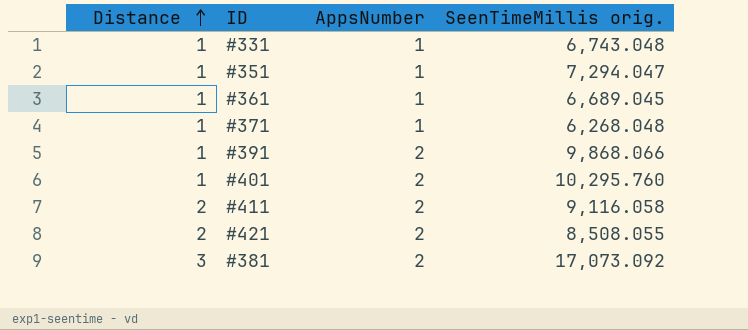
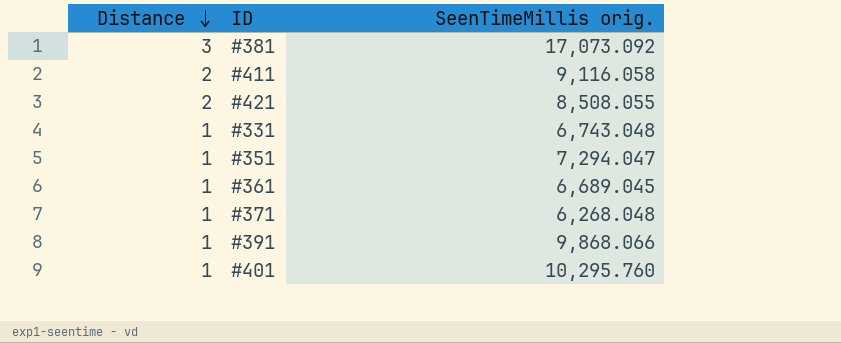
row order: Distance ascending -> Distance descending
column AppsNumber | position: 3 -> none

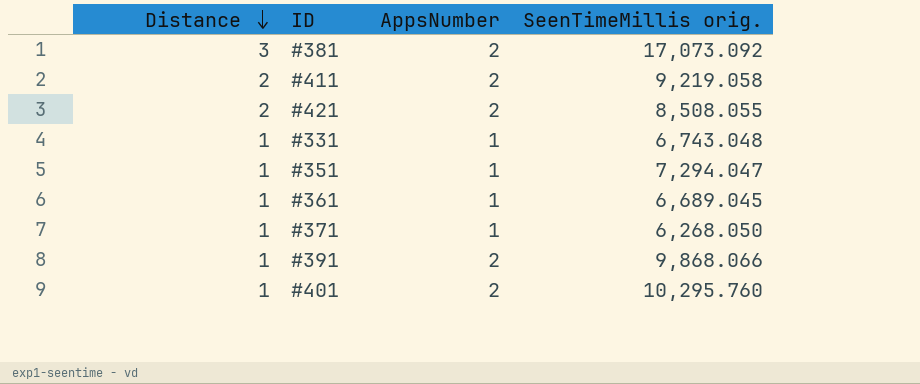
column AppsNumber | position: none -> 3
#411 | SeenTimeMillis orig.: 9,116.058 -> 9,219.058
#371 | SeenTimeMillis orig.: 6,268.048 -> 6,268.050

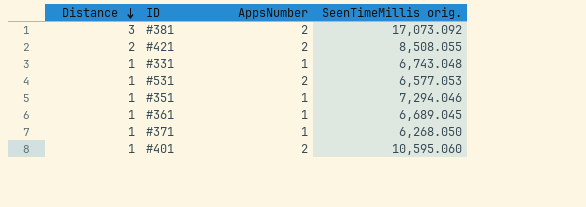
row #411: 2 | 2 | 9,219.058 -> none
row #391: 1 | 2 | 9,868.066 -> none
row #531: none -> 1 | 2 | 6,577.053
#351 | SeenTimeMillis orig.: 7,294.047 -> 7,294.046
#401 | SeenTimeMillis orig.: 10,295.760 -> 10,595.060

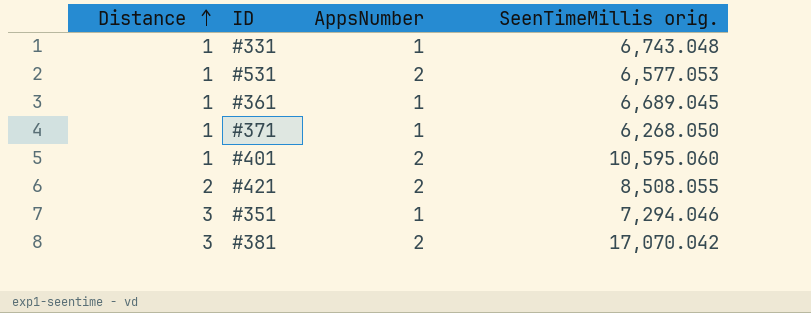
row order: Distance descending -> Distance ascending
#351 | Distance: 1 -> 3
#381 | SeenTimeMillis orig.: 17,073.092 -> 17,070.042

